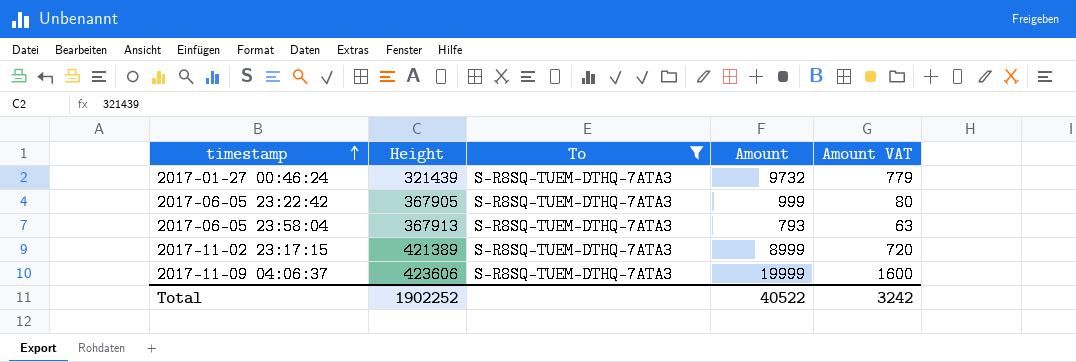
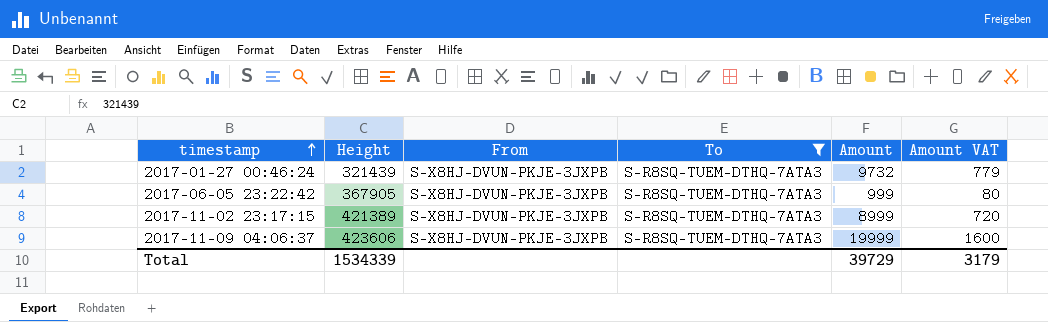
column From | position: none -> 3
row 2017-06-05 23:58:04: 367913 | S-R8SQ-TUEM-DTHQ-7ATA3 | 793 | 63 -> none
Total | Height: 1902252 -> 1534339
Total | Amount: 40522 -> 39729
Total | Amount VAT: 3242 -> 3179

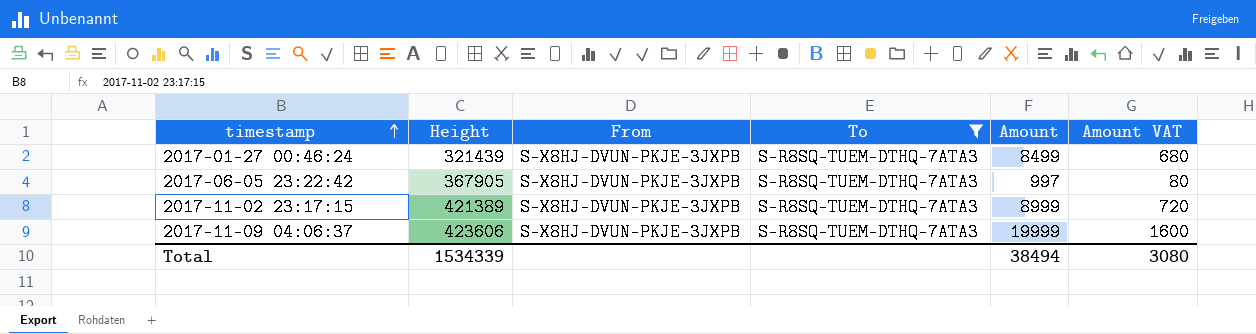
2017-01-27 00:46:24 | Amount: 9732 -> 8499
2017-01-27 00:46:24 | Amount VAT: 779 -> 680
2017-06-05 23:22:42 | Amount: 999 -> 997
Total | Amount: 39729 -> 38494
Total | Amount VAT: 3179 -> 3080

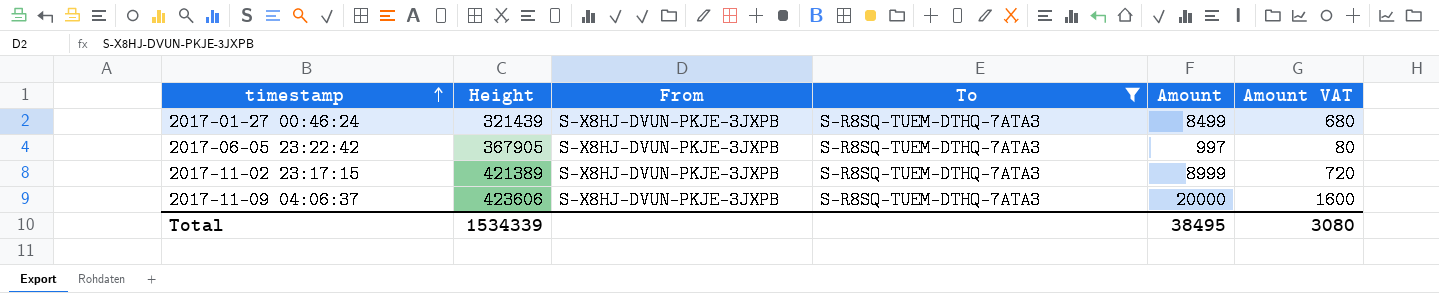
2017-11-09 04:06:37 | Amount: 19999 -> 20000
Total | Amount: 38494 -> 38495

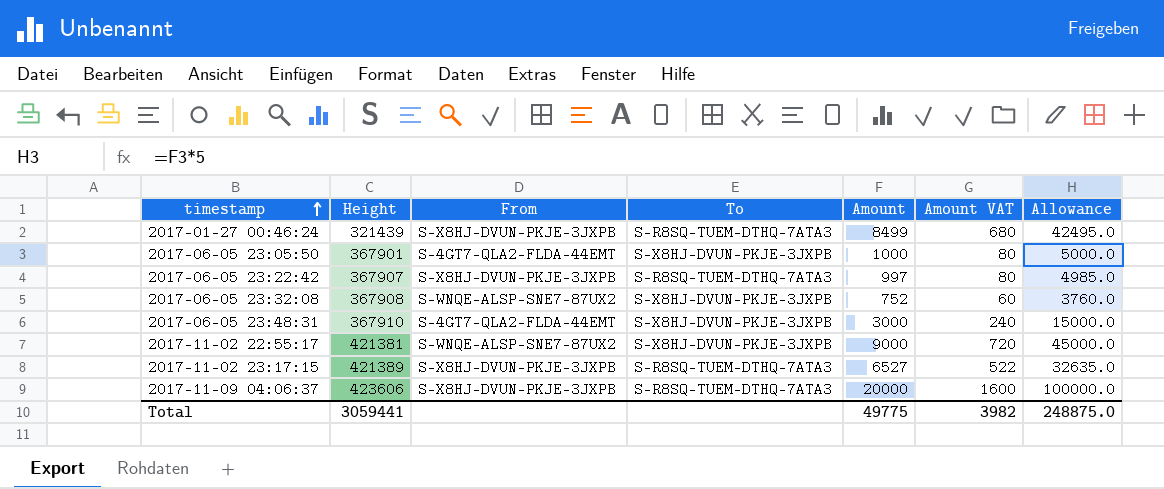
filter: To = S-R8SQ-TUEM-DTHQ-7ATA3 -> none
column Allowance | formula: none -> [Amount] * 5
2017-06-05 23:22:42 | Height: 367905 -> 367907
2017-11-02 23:17:15 | Amount: 8999 -> 6527
2017-11-02 23:17:15 | Amount VAT: 720 -> 522
Total | Height: 1534339 -> 3059441
Total | Amount: 38495 -> 49775
Total | Amount VAT: 3080 -> 3982

